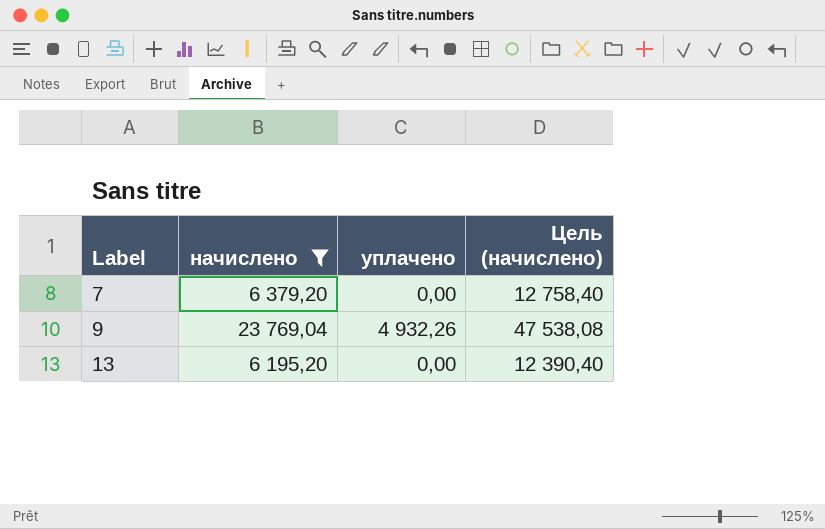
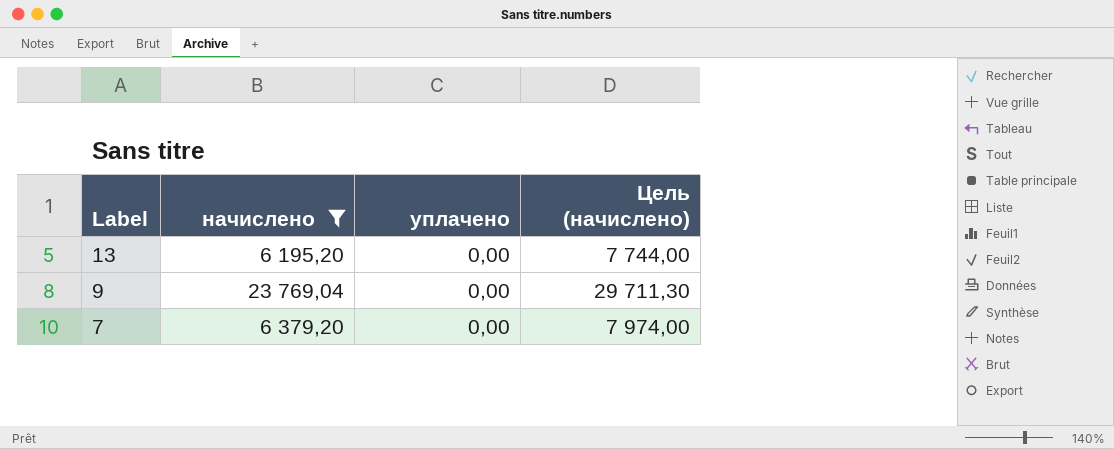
row order: Label ascending -> Label descending
column Цель (начислено) | formula: [начислено] * 2 -> [начислено] * 1,25
9 | уплачено: 4 932,26 -> 0,00

